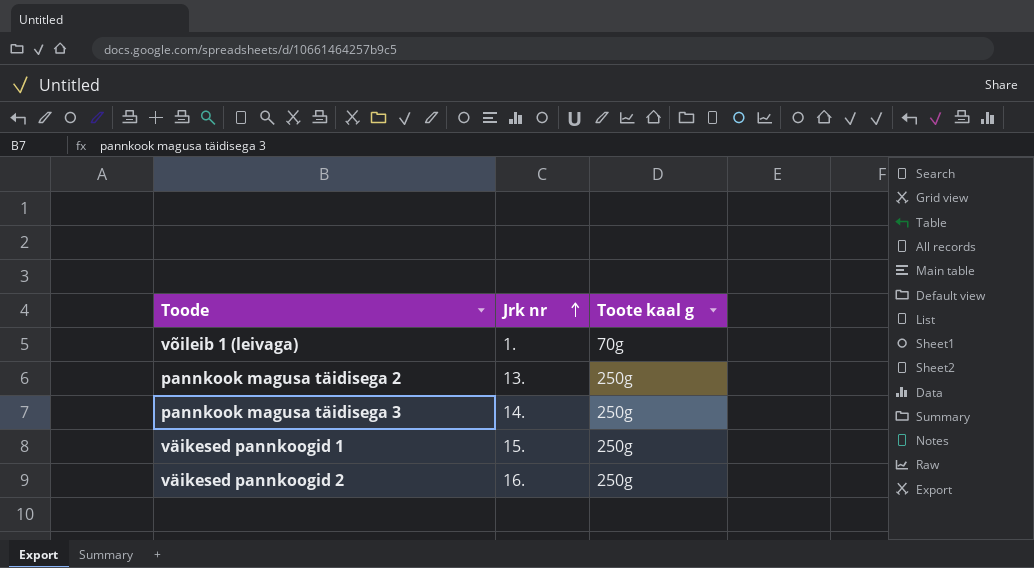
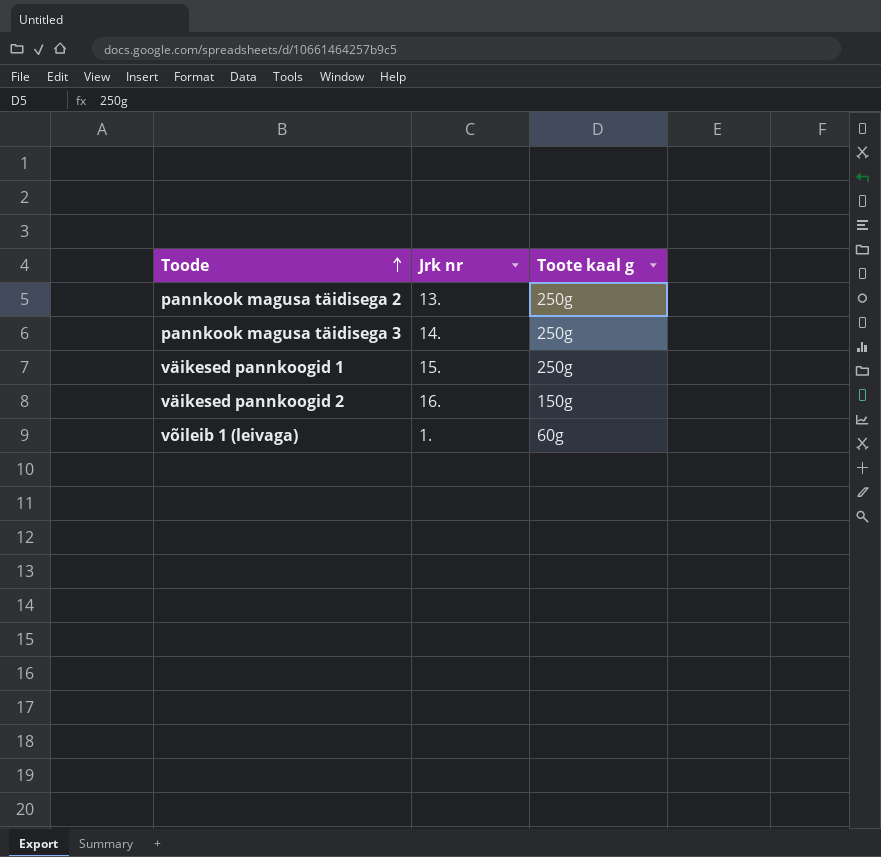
row order: Jrk nr ascending -> Toode ascending
väikesed pannkoogid 2 | Toote kaal g: 250g -> 150g
võileib 1 (leivaga) | Toote kaal g: 70g -> 60g

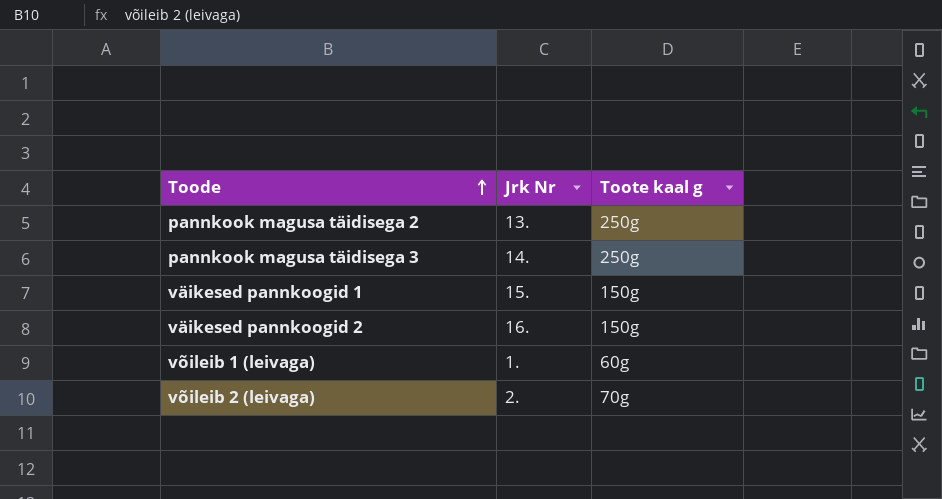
column name: Jrk nr -> Jrk Nr
väikesed pannkoogid 1 | Toote kaal g: 250g -> 150g
row võileib 2 (leivaga): none -> 2. | 70g

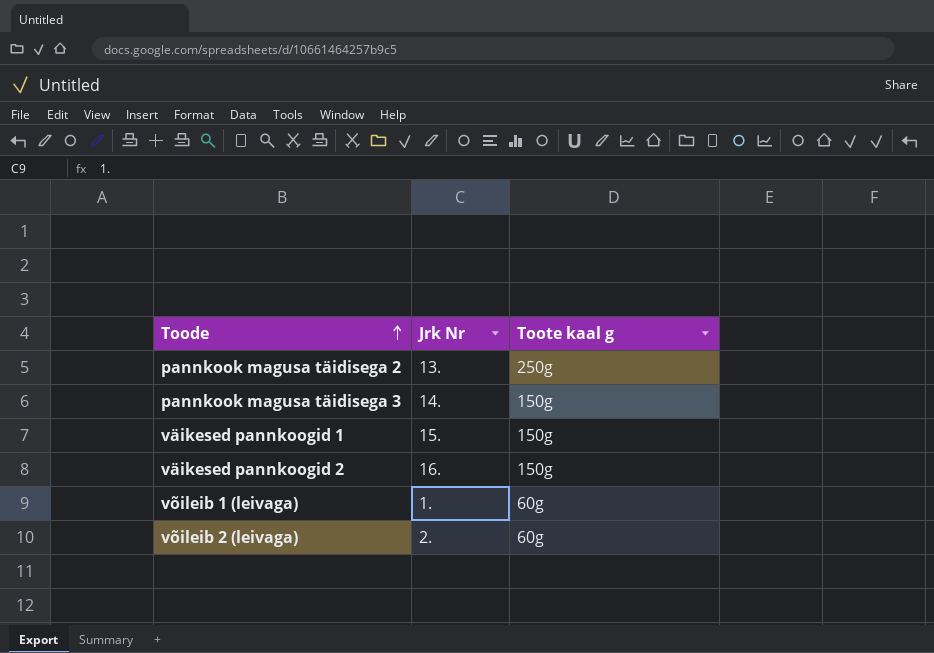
pannkook magusa täidisega 3 | Toote kaal g: 250g -> 150g
võileib 2 (leivaga) | Toote kaal g: 70g -> 60g

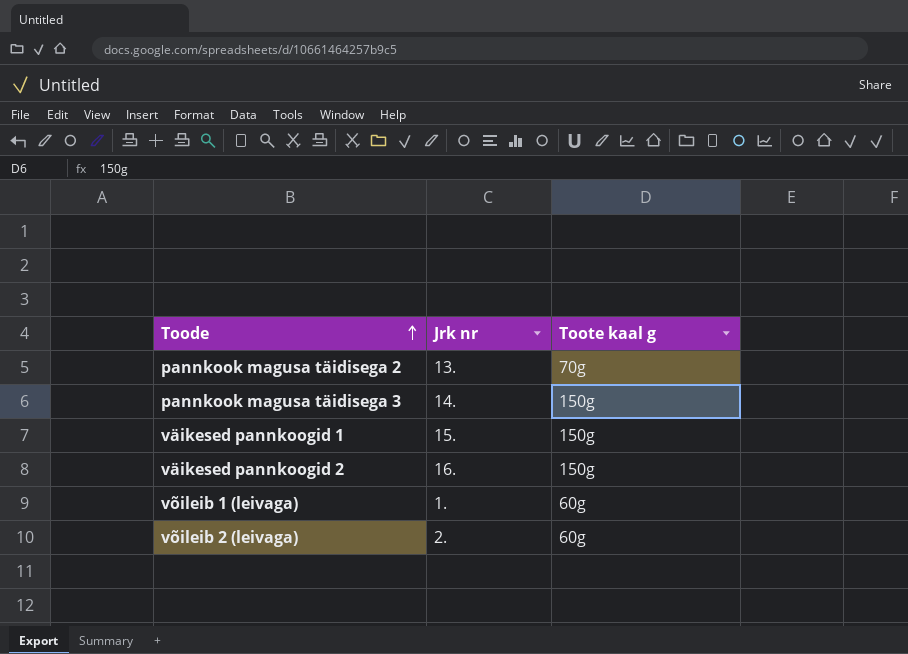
column name: Jrk Nr -> Jrk nr
pannkook magusa täidisega 2 | Toote kaal g: 250g -> 70g

